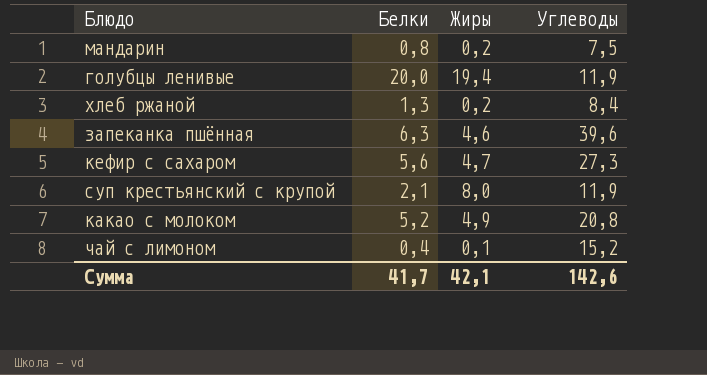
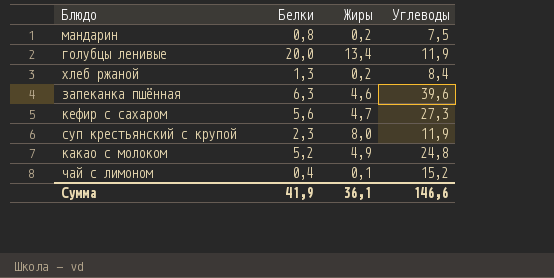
голубцы ленивые | Жиры: 19,4 -> 13,4
суп крестьянский с крупой | Белки: 2,1 -> 2,3
какао с молоком | Углеводы: 20,8 -> 24,8
Сумма | Белки: 41,7 -> 41,9
Сумма | Жиры: 42,1 -> 36,1
Сумма | Углеводы: 142,6 -> 146,6

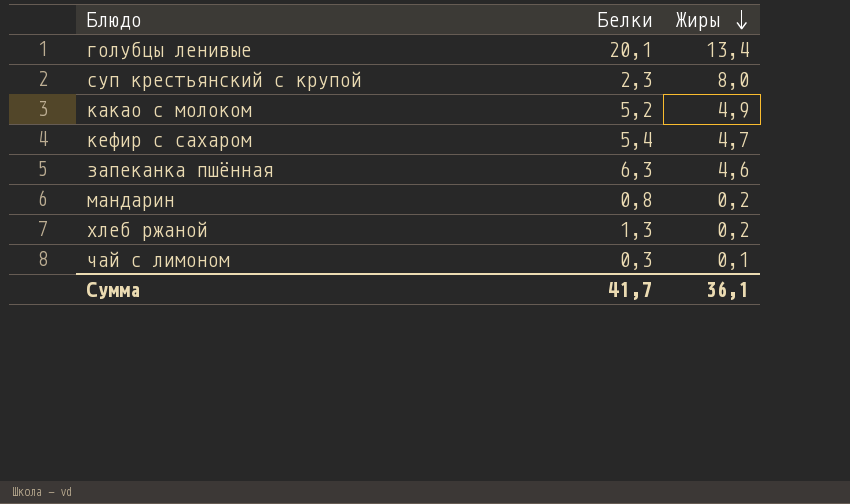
row order: none -> Жиры descending
column Углеводы | position: 4 -> none
голубцы ленивые | Белки: 20,0 -> 20,1
кефир с сахаром | Белки: 5,6 -> 5,4
чай с лимоном | Белки: 0,4 -> 0,3
Сумма | Белки: 41,9 -> 41,7

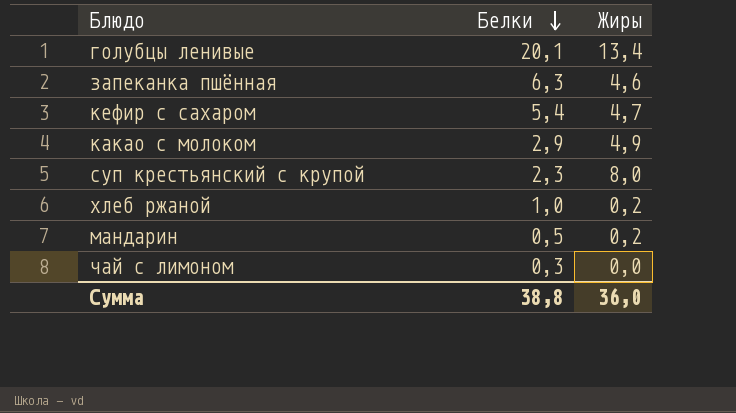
row order: Жиры descending -> Белки descending
какао с молоком | Белки: 5,2 -> 2,9
хлеб ржаной | Белки: 1,3 -> 1,0
мандарин | Белки: 0,8 -> 0,5
чай с лимоном | Жиры: 0,1 -> 0,0
Сумма | Белки: 41,7 -> 38,8
Сумма | Жиры: 36,1 -> 36,0

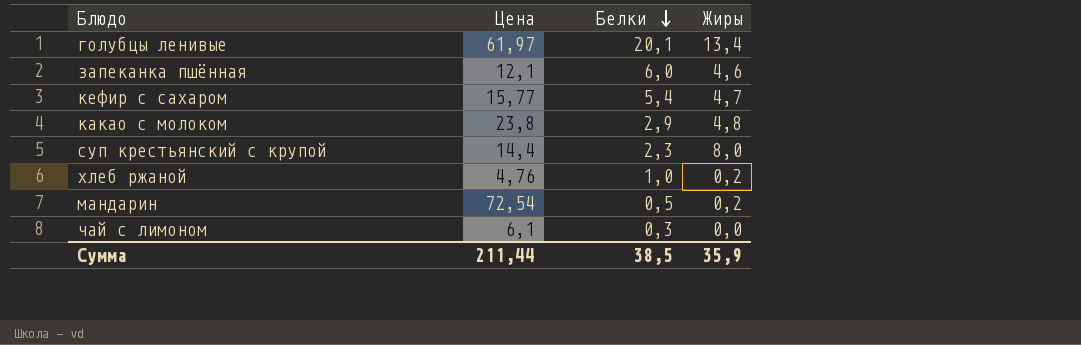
column Цена | position: none -> 2
запеканка пшённая | Белки: 6,3 -> 6,0
какао с молоком | Жиры: 4,9 -> 4,8
Сумма | Белки: 38,8 -> 38,5
Сумма | Жиры: 36,0 -> 35,9

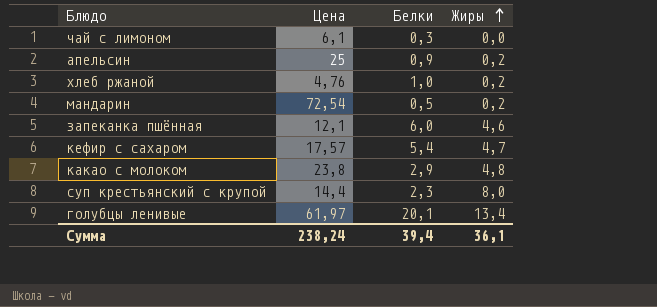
row order: Белки descending -> Жиры ascending
row апельсин: none -> 25 | 0,9 | 0,2
кефир с сахаром | Цена: 15,77 -> 17,57
Сумма | Цена: 211,44 -> 238,24
Сумма | Белки: 38,5 -> 39,4
Сумма | Жиры: 35,9 -> 36,1

